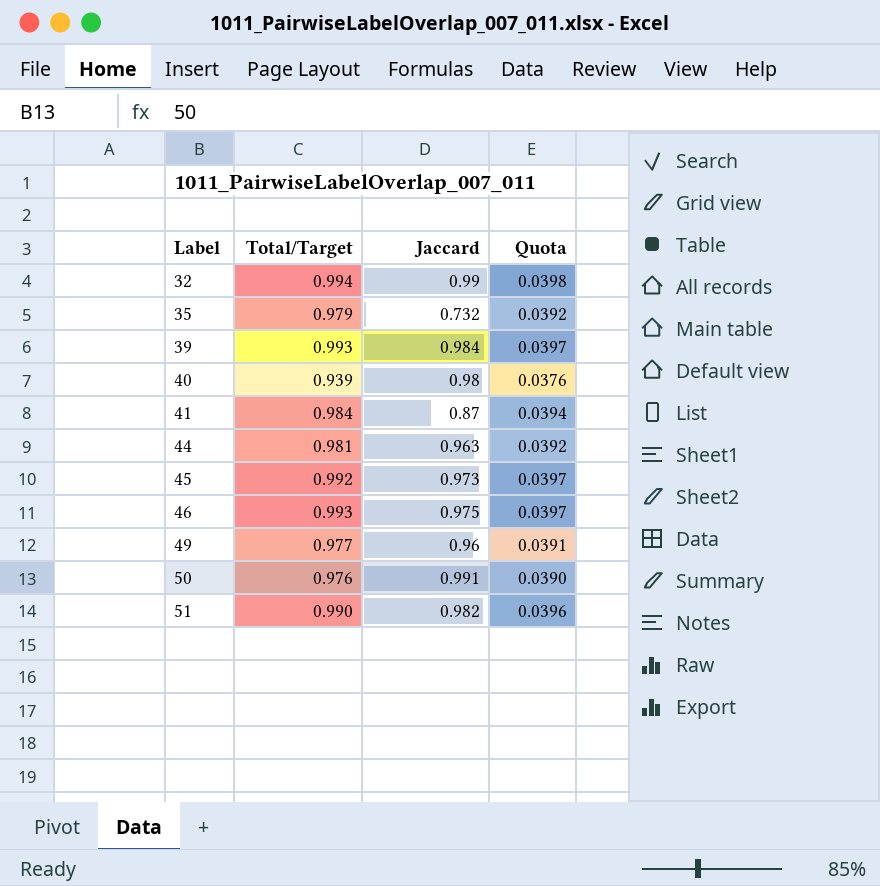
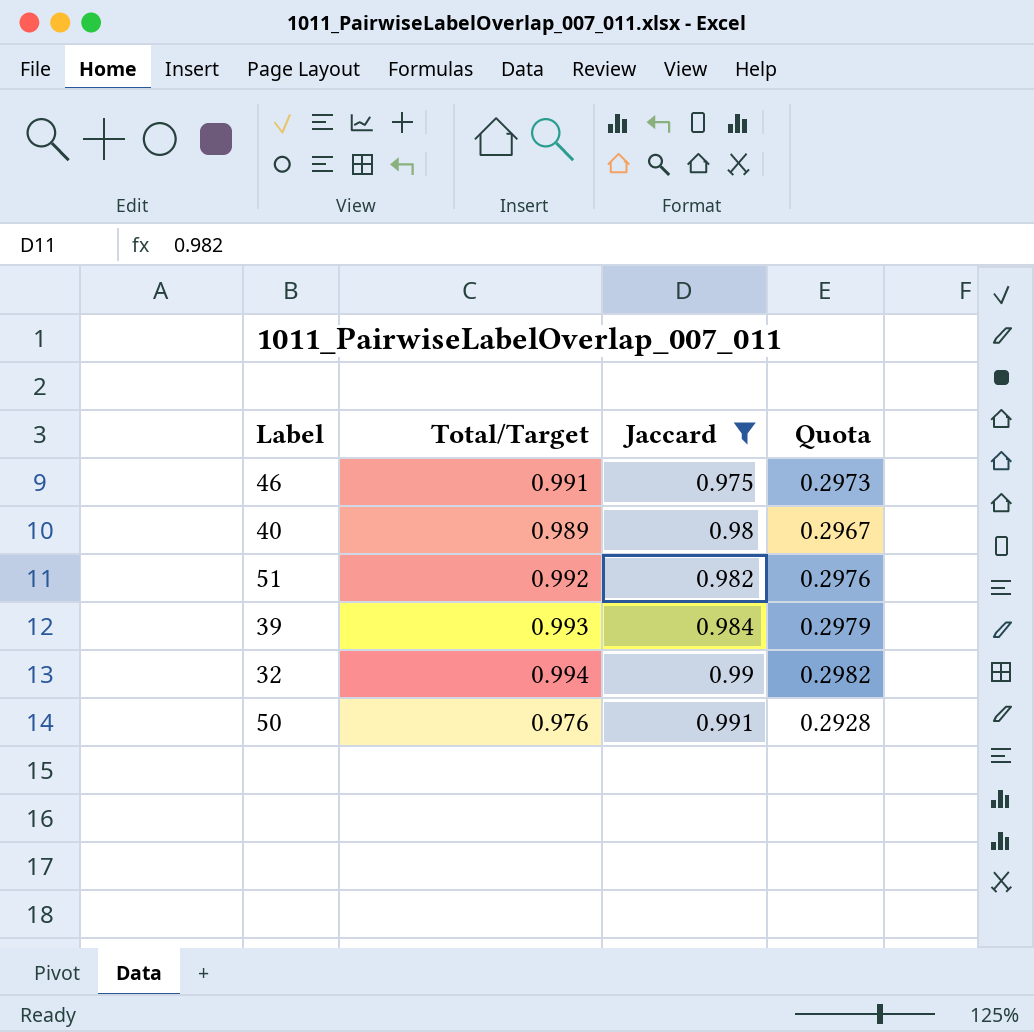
filter: none -> Jaccard >= 0.975
row order: Label ascending -> Jaccard ascending
column Quota | formula: [Total/Target] * 0.04 -> [Total/Target] * 0.3
46 | Total/Target: 0.993 -> 0.991
40 | Total/Target: 0.939 -> 0.989
51 | Total/Target: 0.990 -> 0.992

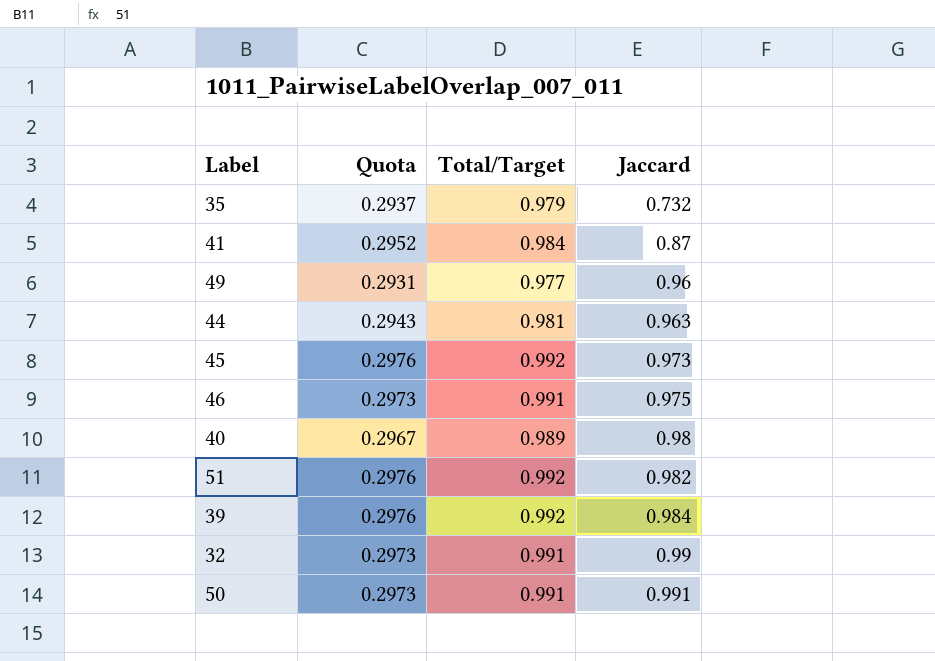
filter: Jaccard >= 0.975 -> none
column Quota | position: 4 -> 2
39 | Quota: 0.2979 -> 0.2976
39 | Total/Target: 0.993 -> 0.992
32 | Quota: 0.2982 -> 0.2973
32 | Total/Target: 0.994 -> 0.991
50 | Quota: 0.2928 -> 0.2973
50 | Total/Target: 0.976 -> 0.991

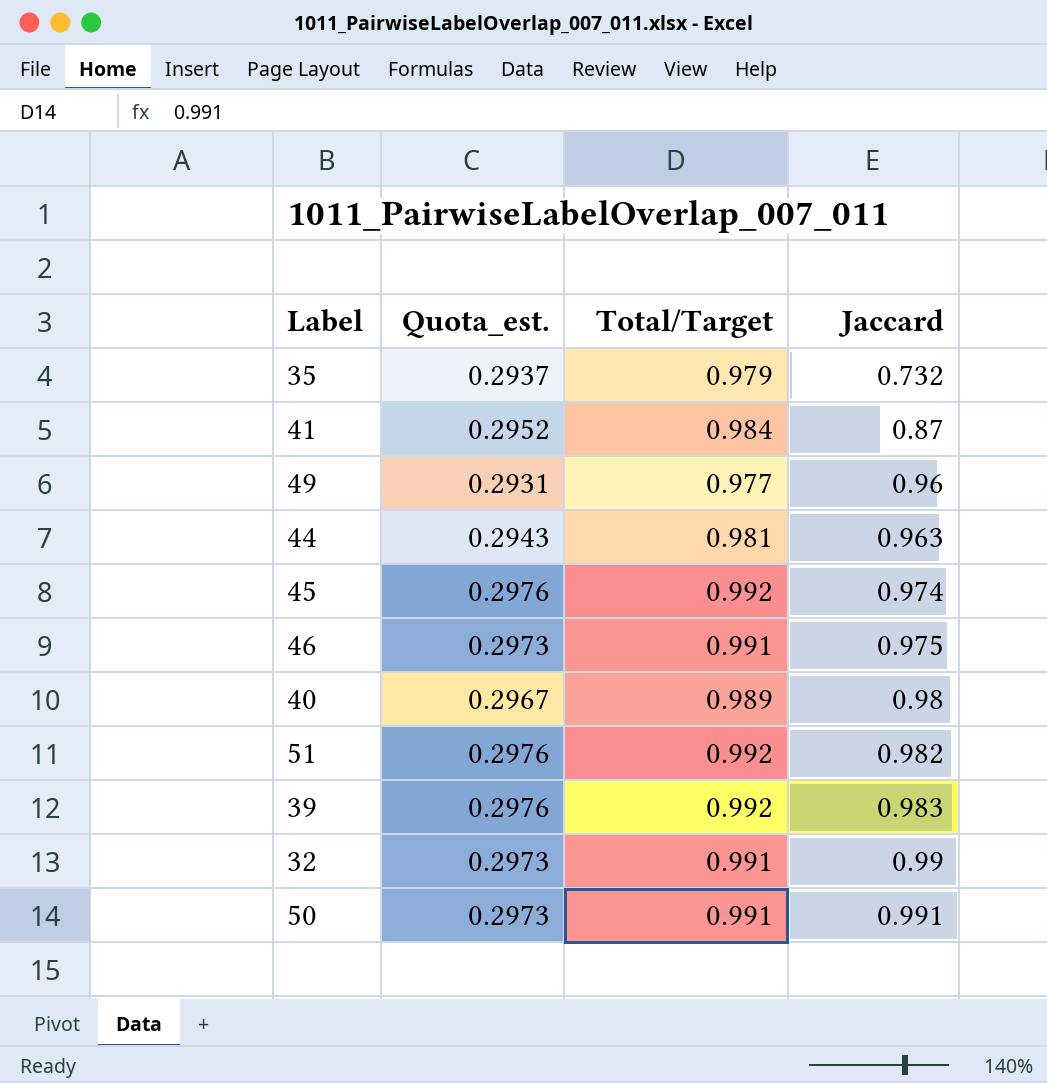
column name: Quota -> Quota_est.
45 | Jaccard: 0.973 -> 0.974
39 | Jaccard: 0.984 -> 0.983

